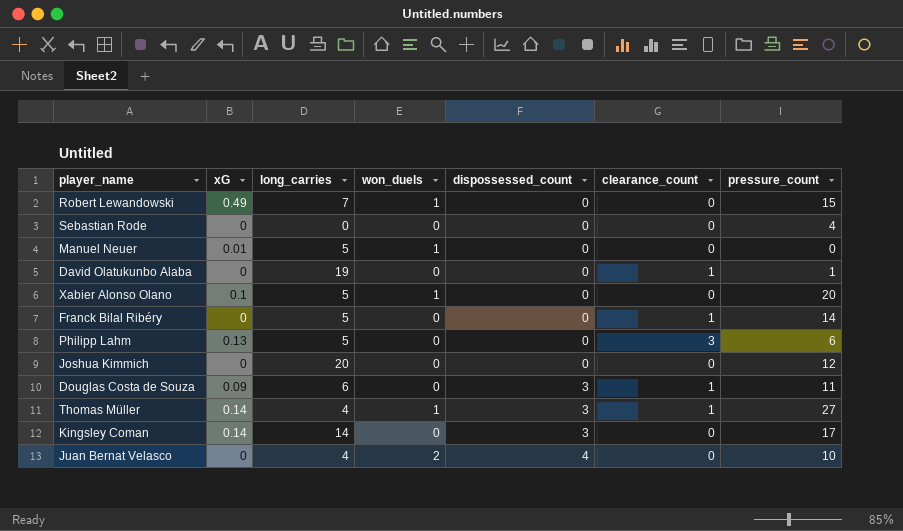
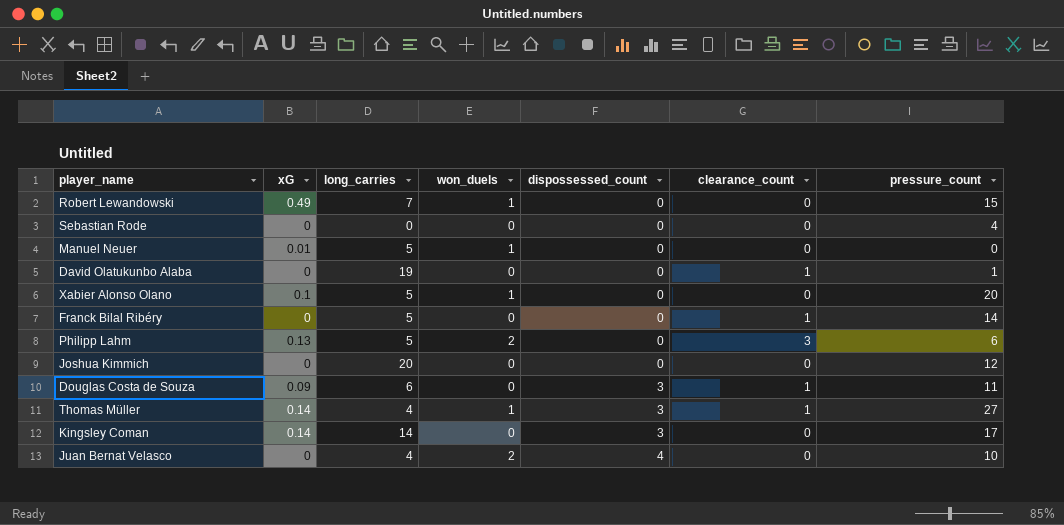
Philipp Lahm | won_duels: 0 -> 2

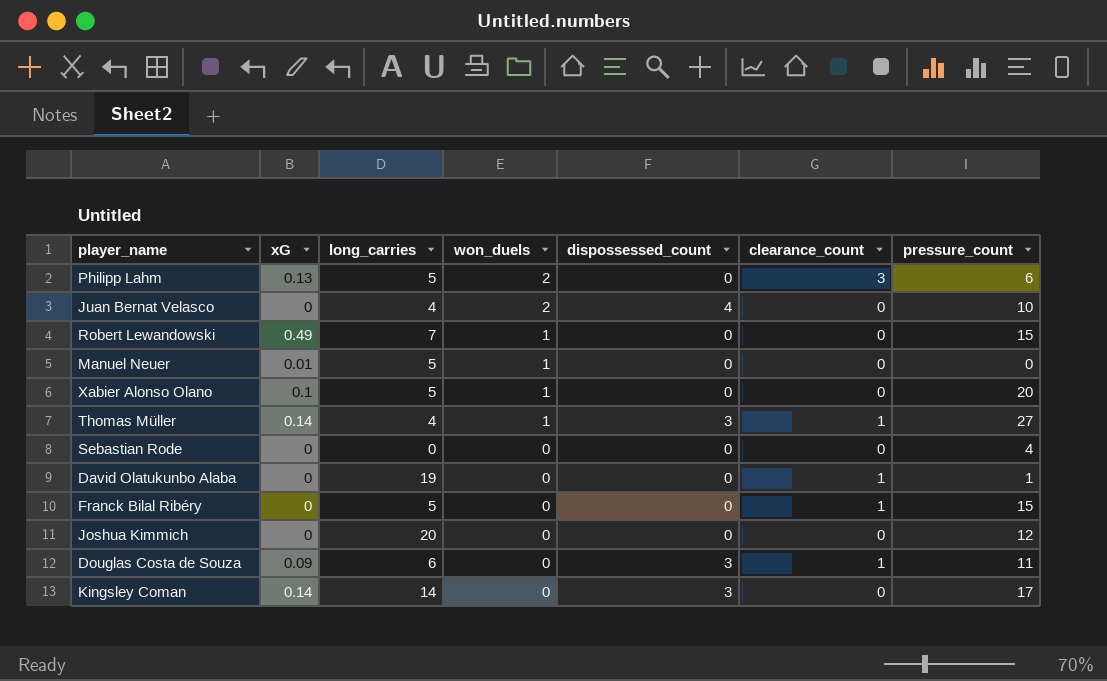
row order: dispossessed_count ascending -> won_duels descending
Franck Bilal Ribéry | pressure_count: 14 -> 15

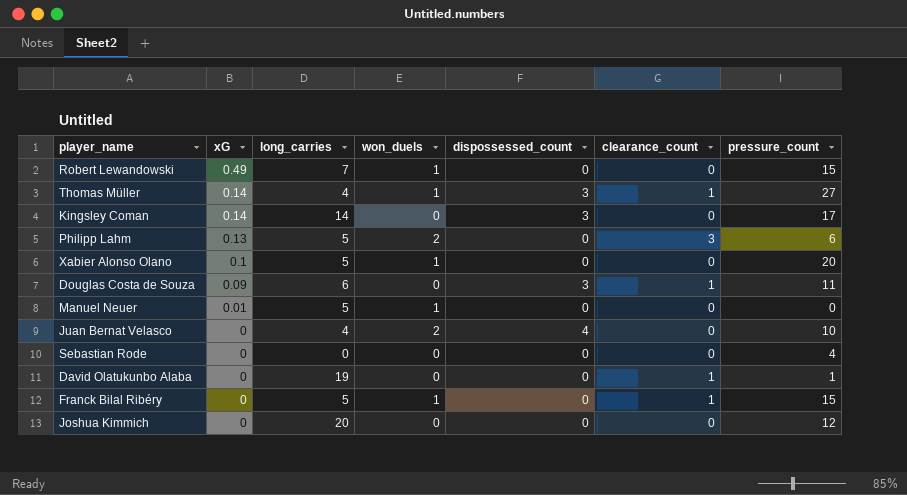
row order: won_duels descending -> xG descending
Franck Bilal Ribéry | won_duels: 0 -> 1

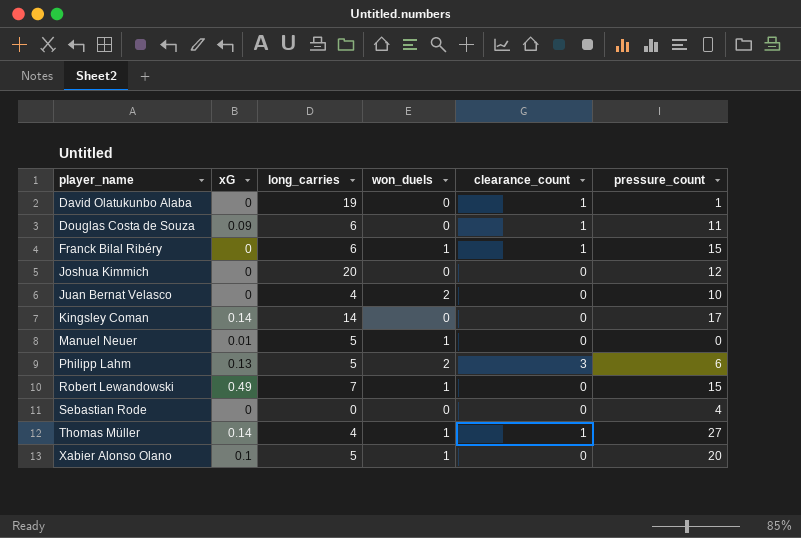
row order: xG descending -> player_name ascending
column dispossessed_count | position: 5 -> none
Franck Bilal Ribéry | long_carries: 5 -> 6

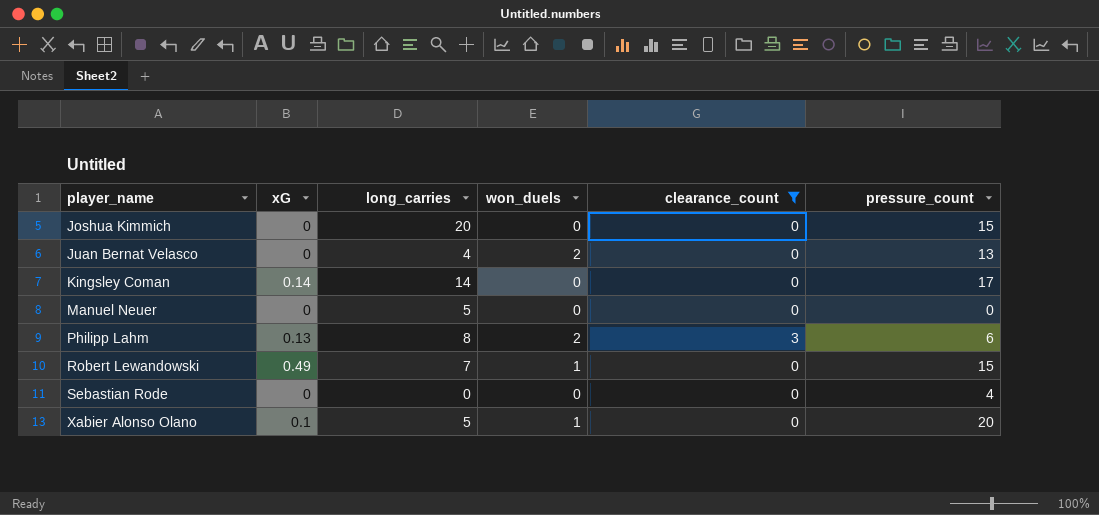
filter: none -> clearance_count != 1
Joshua Kimmich | pressure_count: 12 -> 15
Juan Bernat Velasco | pressure_count: 10 -> 13
Manuel Neuer | xG: 0.01 -> 0
Manuel Neuer | won_duels: 1 -> 0
Philipp Lahm | long_carries: 5 -> 8

